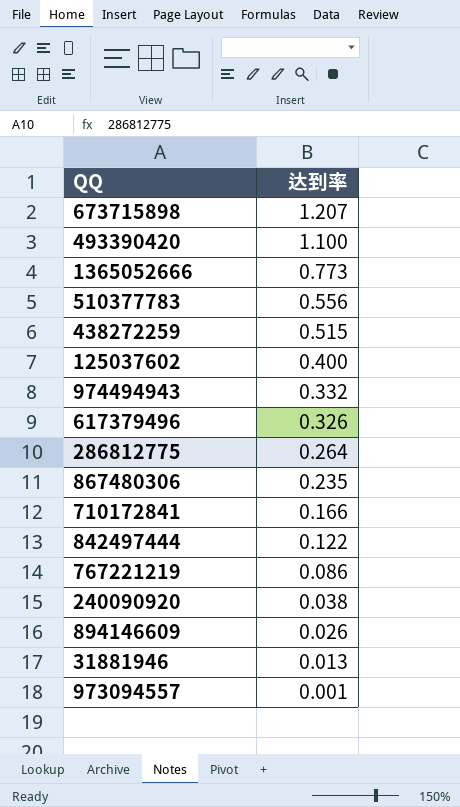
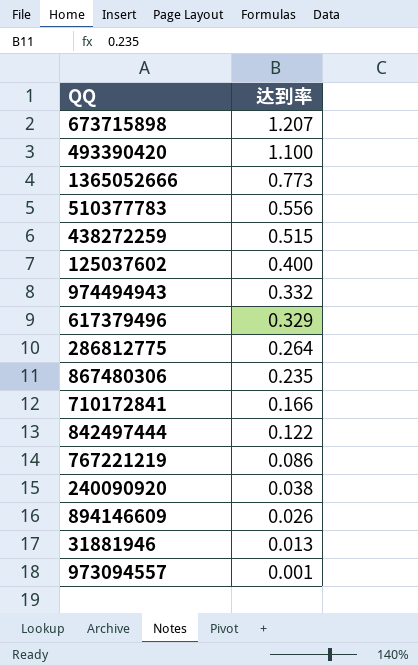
617379496 | 达到率: 0.326 -> 0.329

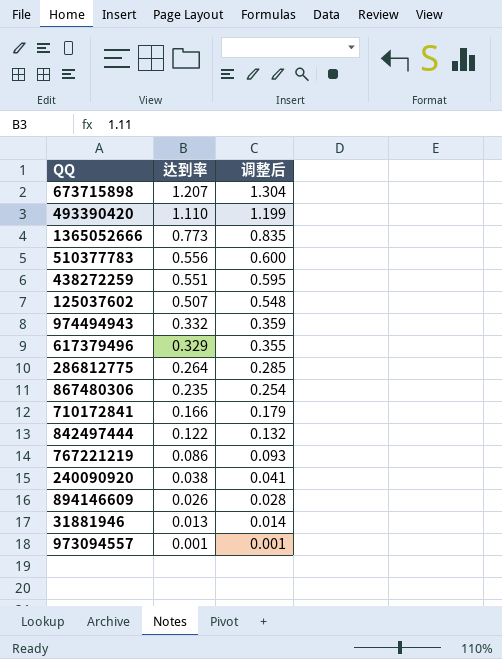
column 调整后 | formula: none -> [达到率] * 1.08
493390420 | 达到率: 1.100 -> 1.110
438272259 | 达到率: 0.515 -> 0.551
125037602 | 达到率: 0.400 -> 0.507

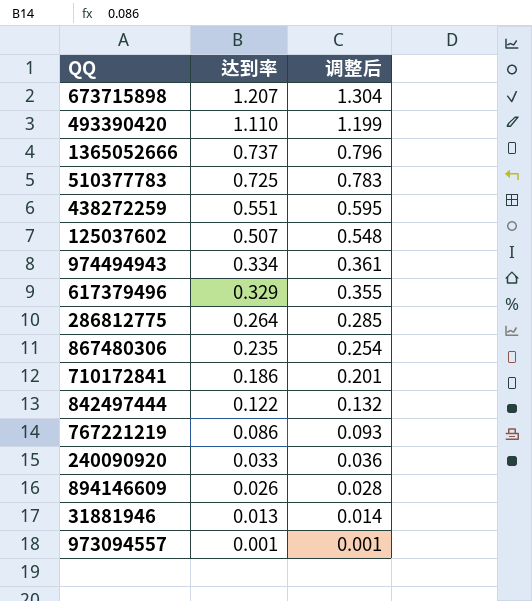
1365052666 | 达到率: 0.773 -> 0.737
1365052666 | 调整后: 0.835 -> 0.796
510377783 | 达到率: 0.556 -> 0.725
510377783 | 调整后: 0.600 -> 0.783
974494943 | 达到率: 0.332 -> 0.334
974494943 | 调整后: 0.359 -> 0.361
710172841 | 达到率: 0.166 -> 0.186
710172841 | 调整后: 0.179 -> 0.201
240090920 | 达到率: 0.038 -> 0.033
240090920 | 调整后: 0.041 -> 0.036

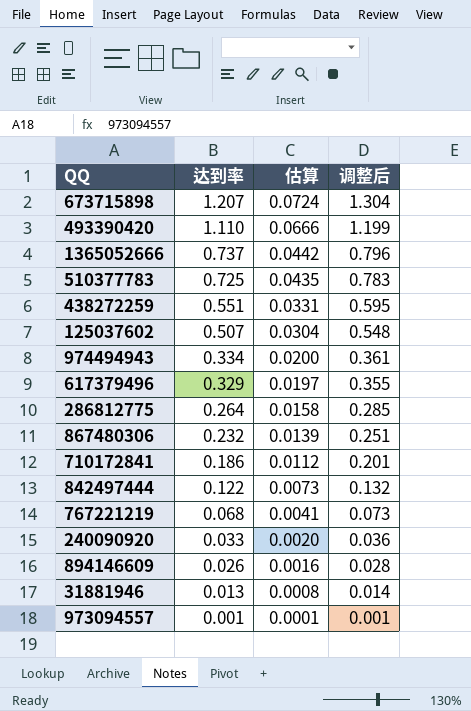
column 估算 | formula: none -> [达到率] * 0.06
867480306 | 达到率: 0.235 -> 0.232
867480306 | 调整后: 0.254 -> 0.251
767221219 | 达到率: 0.086 -> 0.068
767221219 | 调整后: 0.093 -> 0.073

